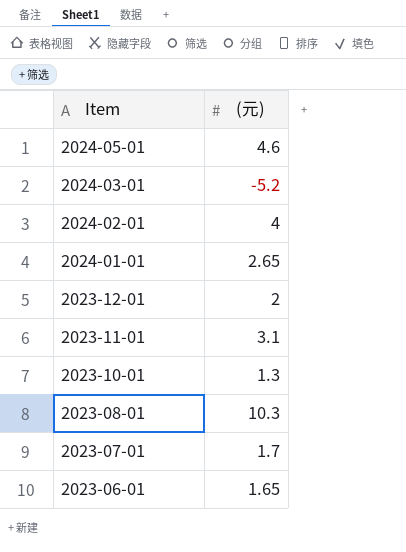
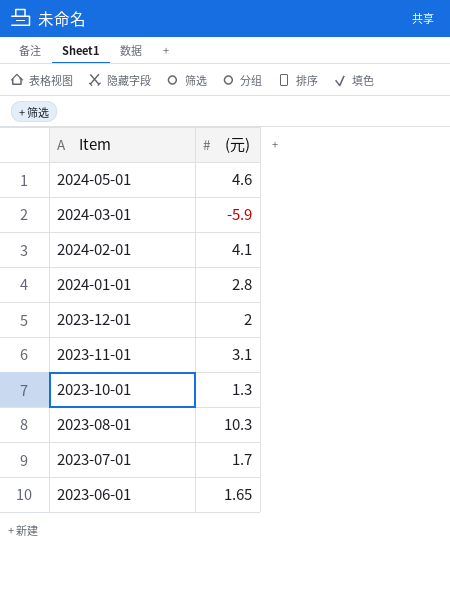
2024-03-01 | (元): -5.2 -> -5.9
2024-02-01 | (元): 4 -> 4.1
2024-01-01 | (元): 2.65 -> 2.8

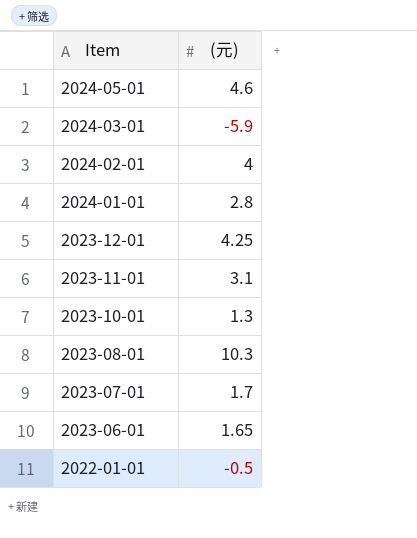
2024-02-01 | (元): 4.1 -> 4
2023-12-01 | (元): 2 -> 4.25
row 2022-01-01: none -> -0.5

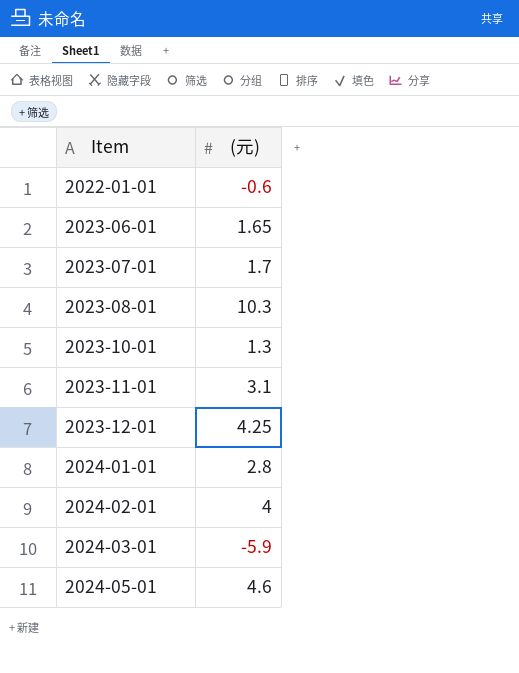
row order: Item descending -> Item ascending
2022-01-01 | (元): -0.5 -> -0.6

